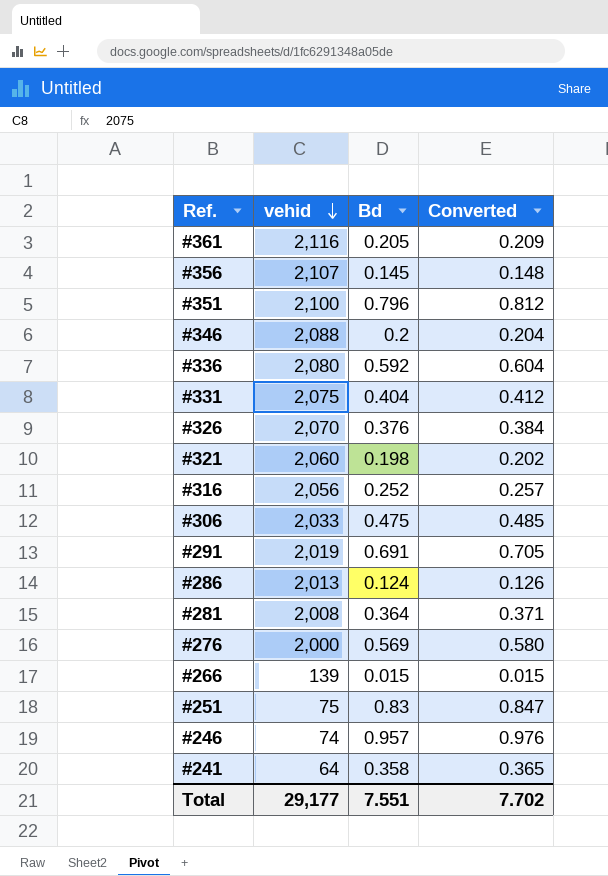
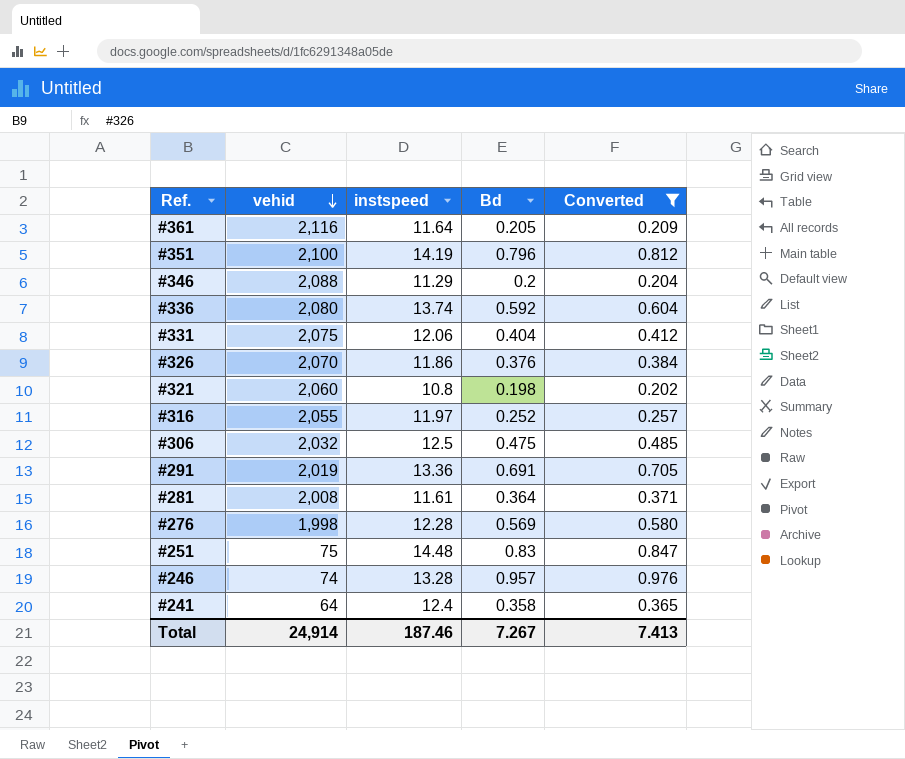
filter: none -> Converted >= 0.202
column instspeed | position: none -> 3
#316 | vehid: 2,056 -> 2,055
#306 | vehid: 2,033 -> 2,032
#276 | vehid: 2,000 -> 1,998
Total | vehid: 29,177 -> 24,914
Total | Bd: 7.551 -> 7.267
Total | Converted: 7.702 -> 7.413

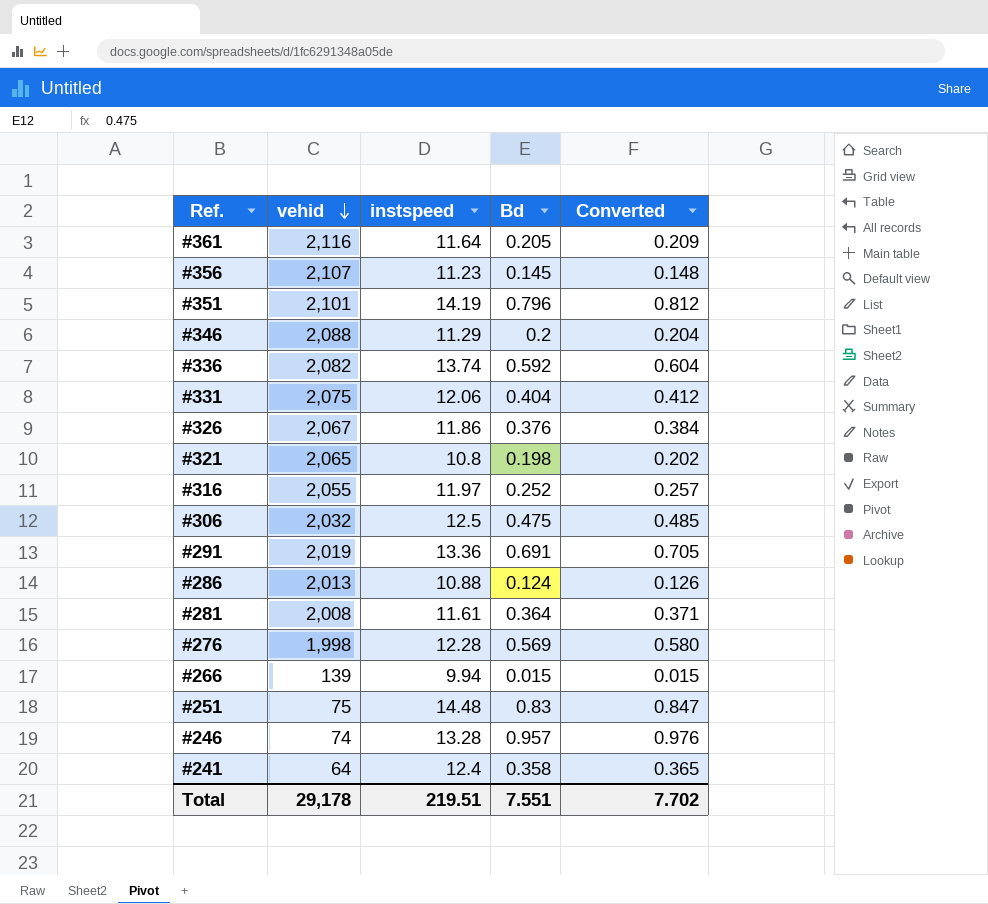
filter: Converted >= 0.202 -> none
#351 | vehid: 2,100 -> 2,101
#336 | vehid: 2,080 -> 2,082
#326 | vehid: 2,070 -> 2,067
#321 | vehid: 2,060 -> 2,065
Total | vehid: 24,914 -> 29,178
Total | instspeed: 187.46 -> 219.51
Total | Bd: 7.267 -> 7.551
Total | Converted: 7.413 -> 7.702

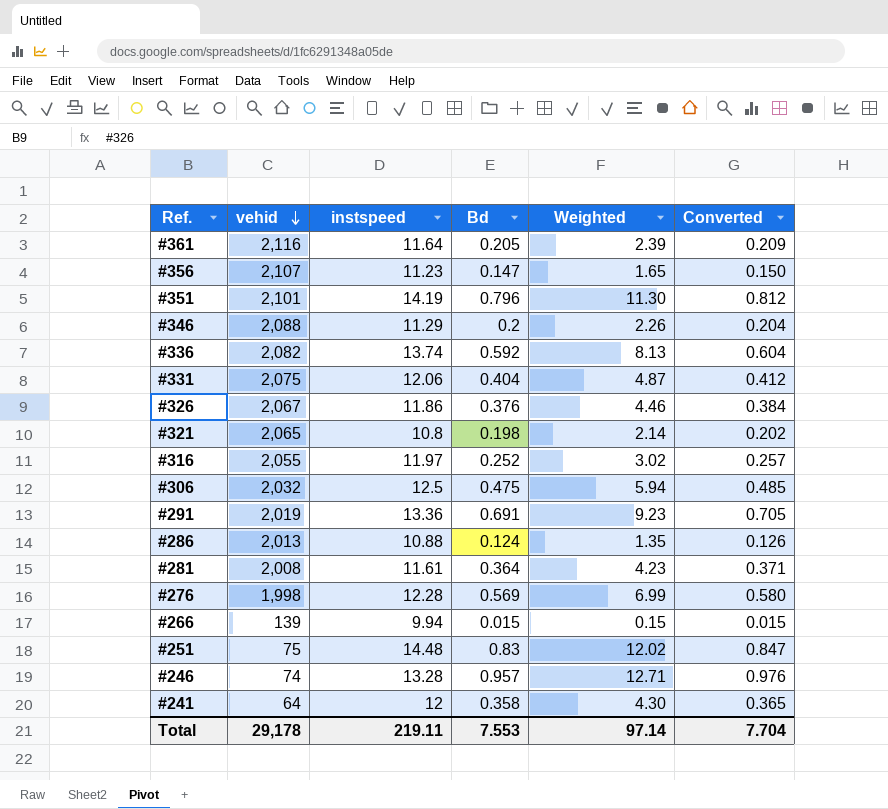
column Weighted | formula: none -> [instspeed] * [Bd]
#356 | Bd: 0.145 -> 0.147
#356 | Converted: 0.148 -> 0.150
#241 | instspeed: 12.4 -> 12
Total | instspeed: 219.51 -> 219.11
Total | Bd: 7.551 -> 7.553
Total | Converted: 7.702 -> 7.704

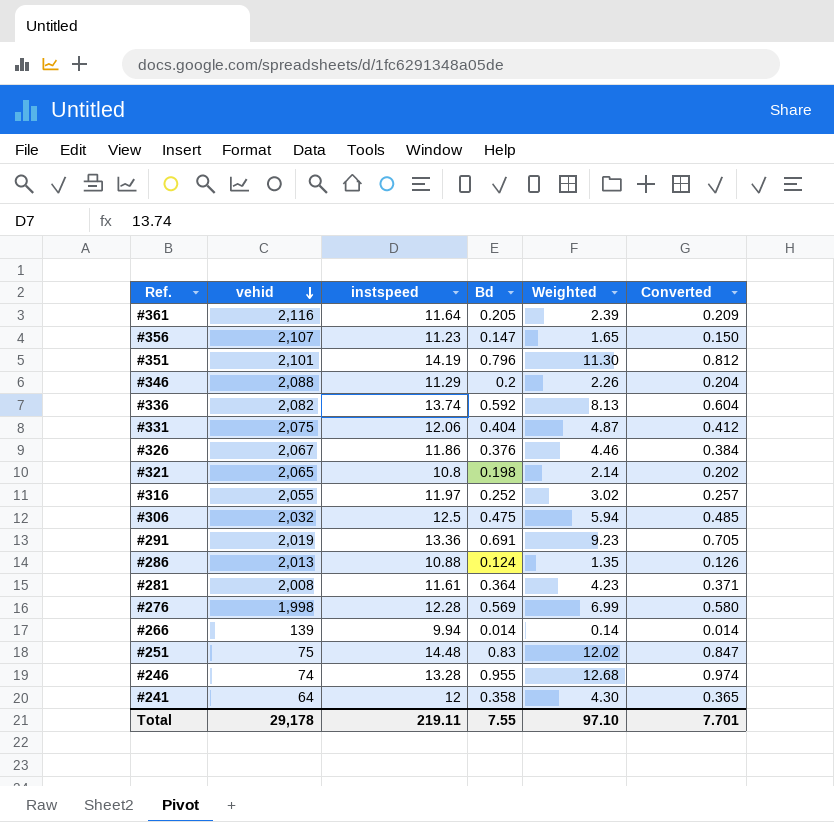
#266 | Bd: 0.015 -> 0.014
#266 | Weighted: 0.15 -> 0.14
#266 | Converted: 0.015 -> 0.014
#246 | Bd: 0.957 -> 0.955
#246 | Weighted: 12.71 -> 12.68
#246 | Converted: 0.976 -> 0.974
Total | Bd: 7.553 -> 7.55
Total | Weighted: 97.14 -> 97.10
Total | Converted: 7.704 -> 7.701

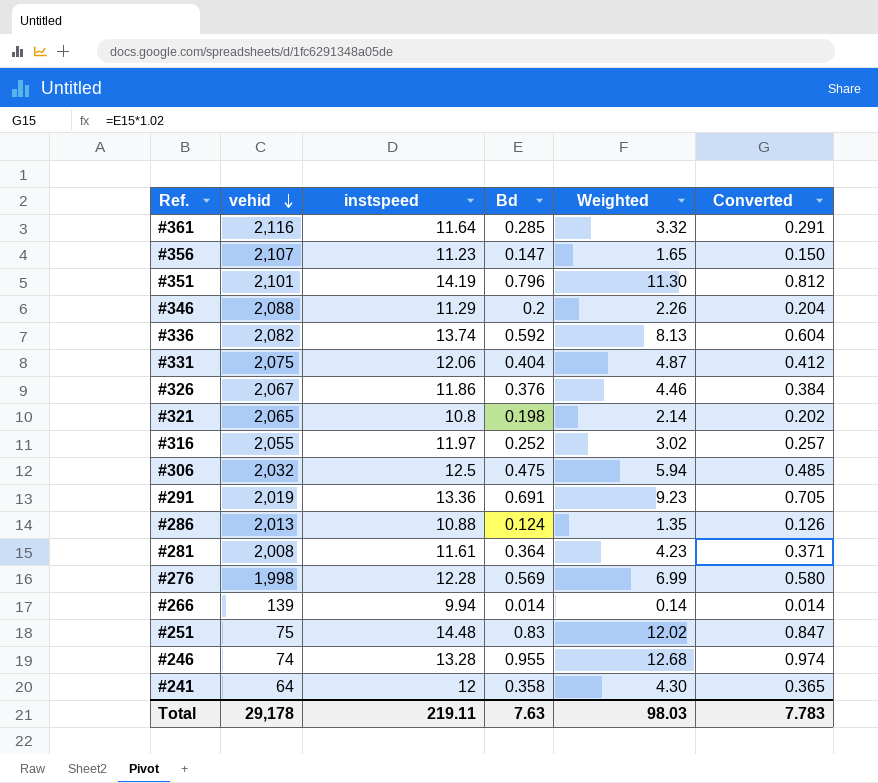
#361 | Bd: 0.205 -> 0.285
#361 | Weighted: 2.39 -> 3.32
#361 | Converted: 0.209 -> 0.291
Total | Bd: 7.55 -> 7.63
Total | Weighted: 97.10 -> 98.03
Total | Converted: 7.701 -> 7.783

